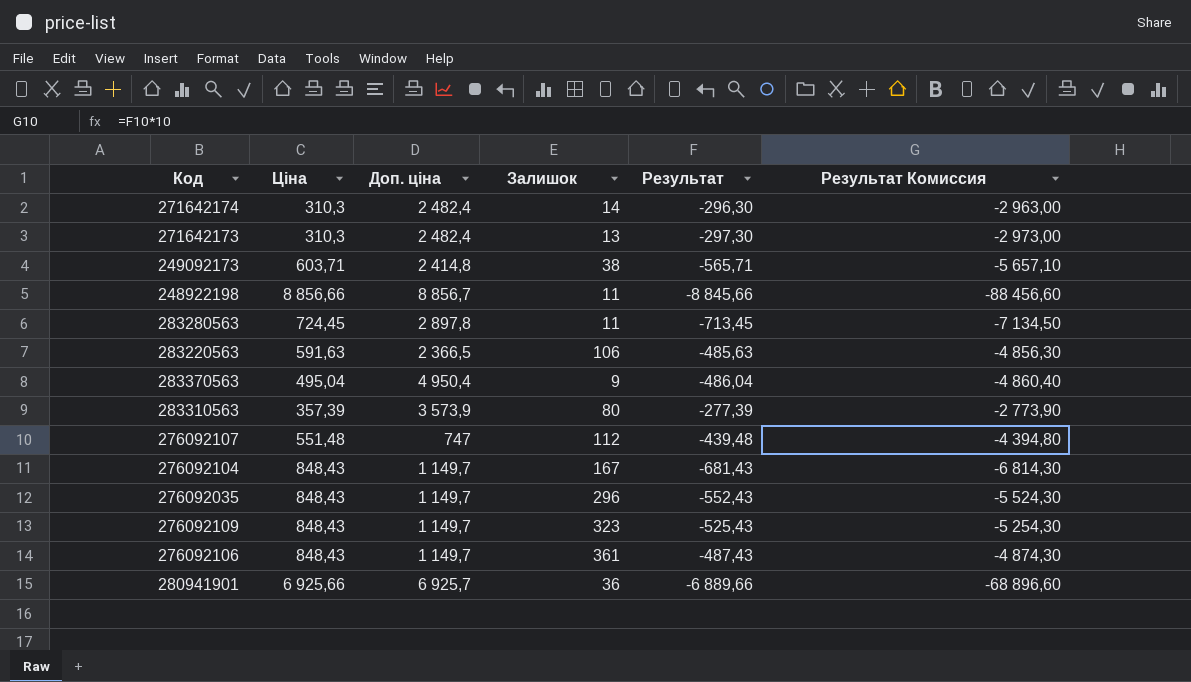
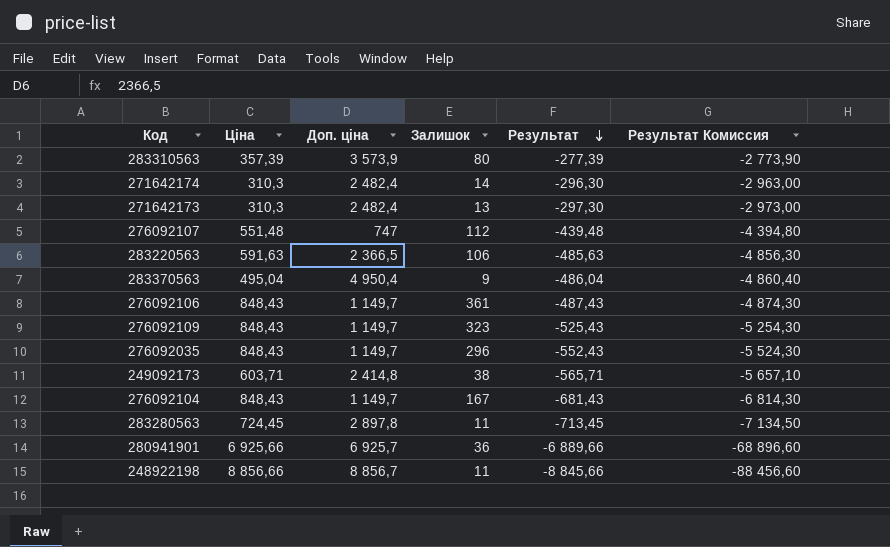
row order: none -> Результат descending

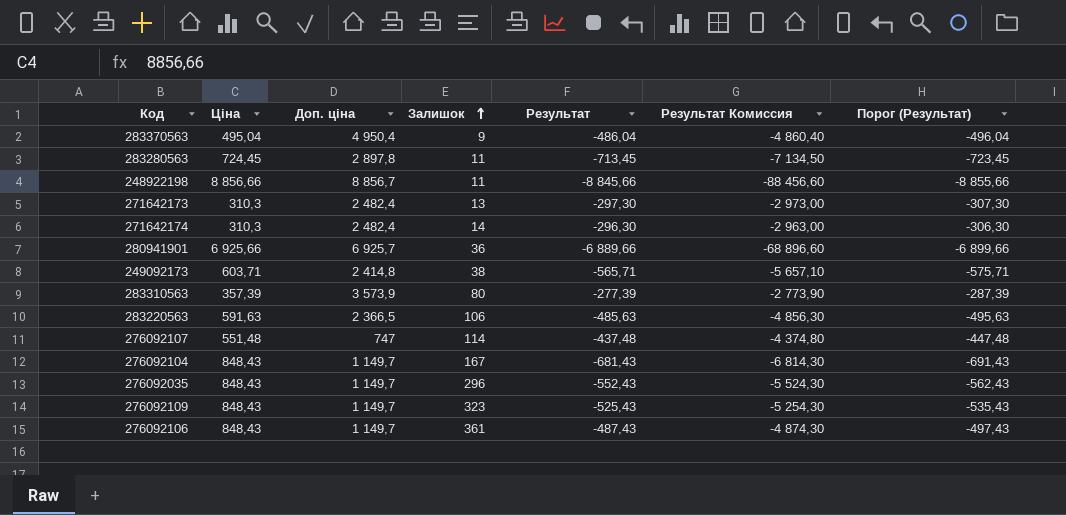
row order: Результат descending -> Залишок ascending
column Порог (Результат) | formula: none -> [Результат] - 10
276092107 | Залишок: 112 -> 114
276092107 | Результат: -439,48 -> -437,48
276092107 | Результат Комиссия: -4 394,80 -> -4 374,80

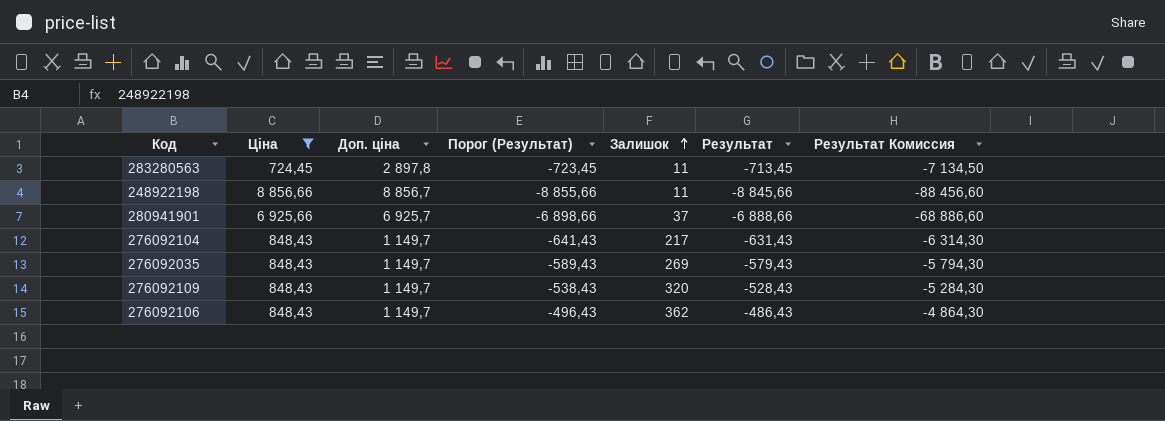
filter: none -> Ціна >= 724,45
column Порог (Результат) | position: 7 -> 4
280941901 | Порог (Результат): -6 899,66 -> -6 898,66
280941901 | Залишок: 36 -> 37
280941901 | Результат: -6 889,66 -> -6 888,66
280941901 | Результат Комиссия: -68 896,60 -> -68 886,60
276092104 | Порог (Результат): -691,43 -> -641,43
276092104 | Залишок: 167 -> 217
276092104 | Результат: -681,43 -> -631,43
276092104 | Результат Комиссия: -6 814,30 -> -6 314,30
276092035 | Порог (Результат): -562,43 -> -589,43
276092035 | Залишок: 296 -> 269
276092035 | Результат: -552,43 -> -579,43
276092035 | Результат Комиссия: -5 524,30 -> -5 794,30
276092109 | Порог (Результат): -535,43 -> -538,43
276092109 | Залишок: 323 -> 320
276092109 | Результат: -525,43 -> -528,43
276092109 | Результат Комиссия: -5 254,30 -> -5 284,30
276092106 | Порог (Результат): -497,43 -> -496,43
276092106 | Залишок: 361 -> 362
276092106 | Результат: -487,43 -> -486,43
276092106 | Результат Комиссия: -4 874,30 -> -4 864,30

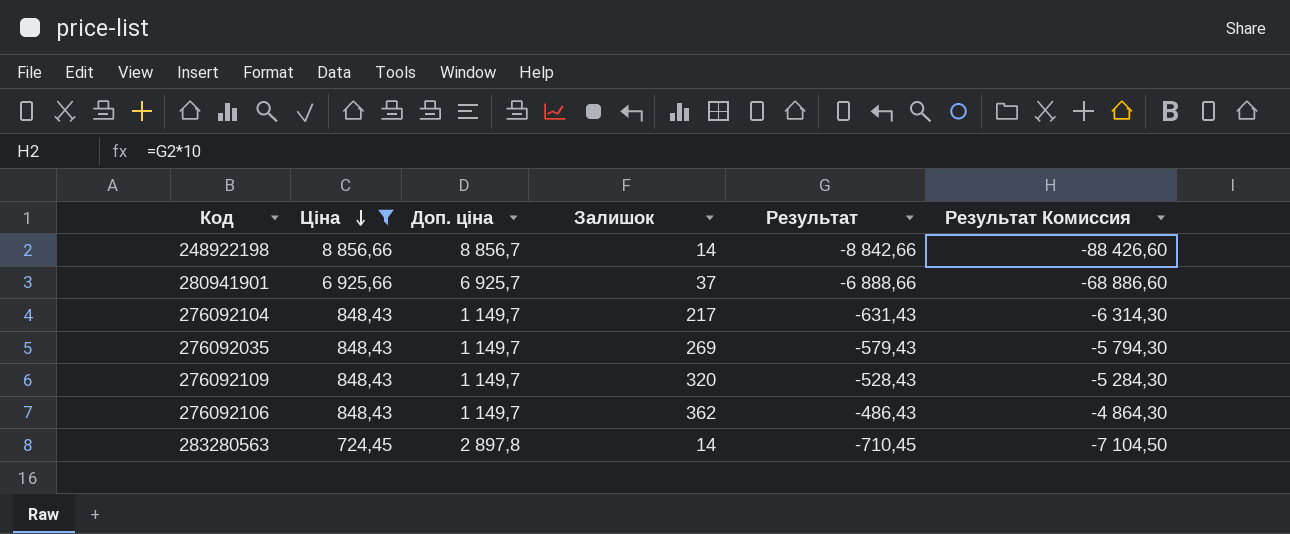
row order: Залишок ascending -> Ціна descending
column Порог (Результат) | formula: [Результат] - 10 -> none
248922198 | Залишок: 11 -> 14
248922198 | Результат: -8 845,66 -> -8 842,66
248922198 | Результат Комиссия: -88 456,60 -> -88 426,60
283280563 | Залишок: 11 -> 14
283280563 | Результат: -713,45 -> -710,45
283280563 | Результат Комиссия: -7 134,50 -> -7 104,50

